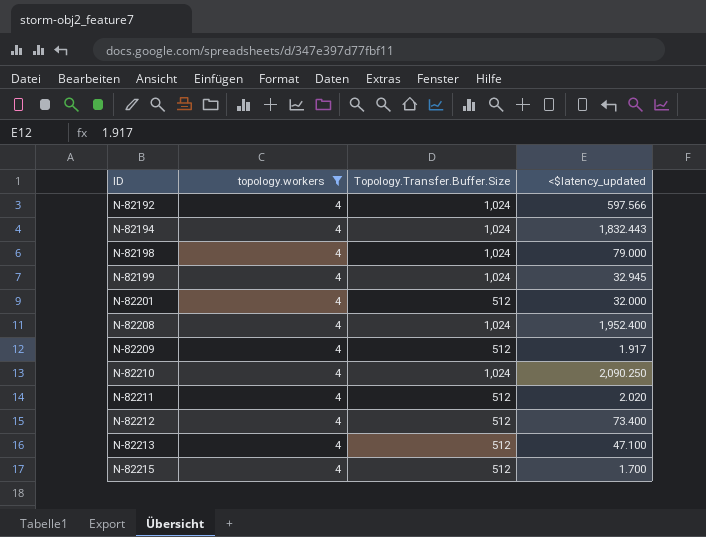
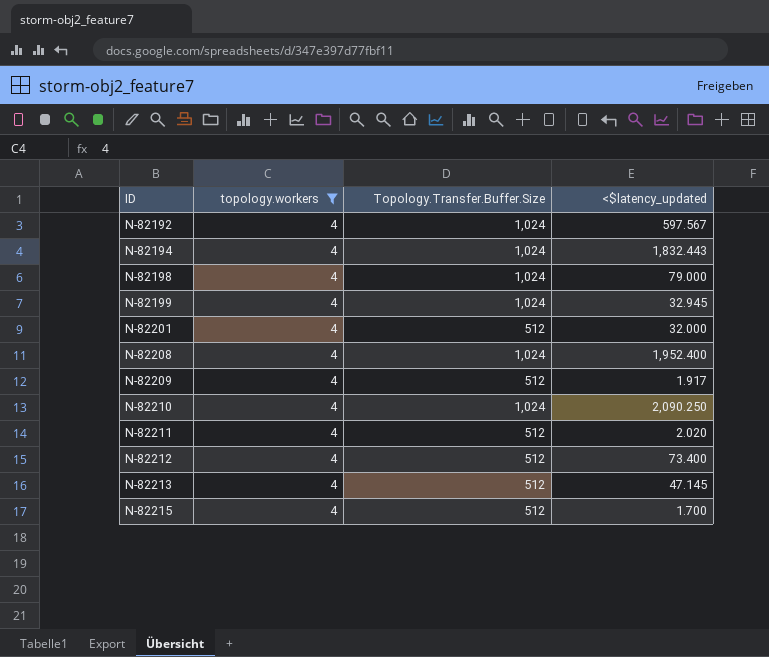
N-82192 | <$latency_updated: 597.566 -> 597.567
N-82213 | <$latency_updated: 47.100 -> 47.145

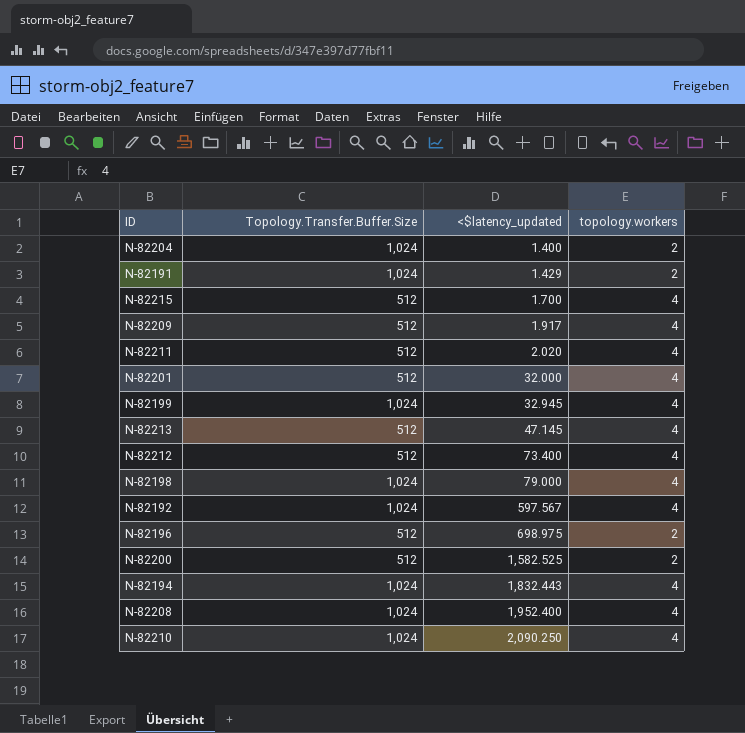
filter: topology.workers = 4 -> none
row order: ID ascending -> <$latency_updated ascending
column topology.workers | position: 2 -> 4

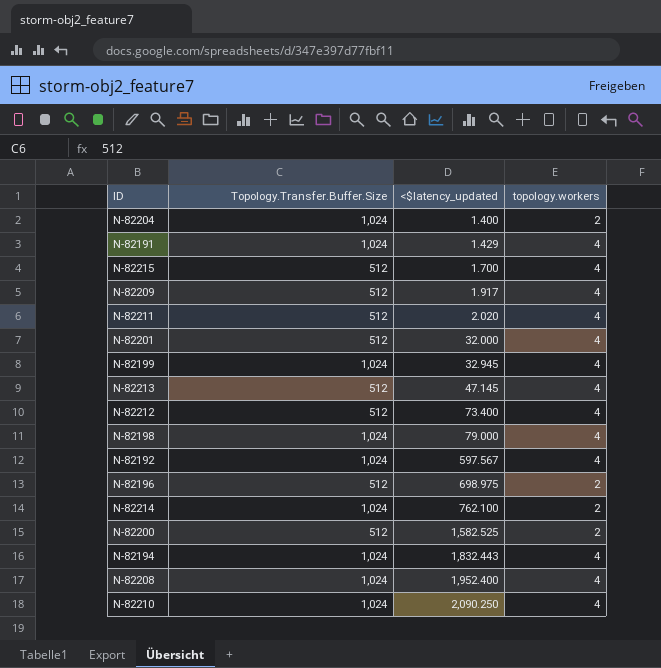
N-82191 | topology.workers: 2 -> 4
row N-82214: none -> 1,024 | 762.100 | 2

